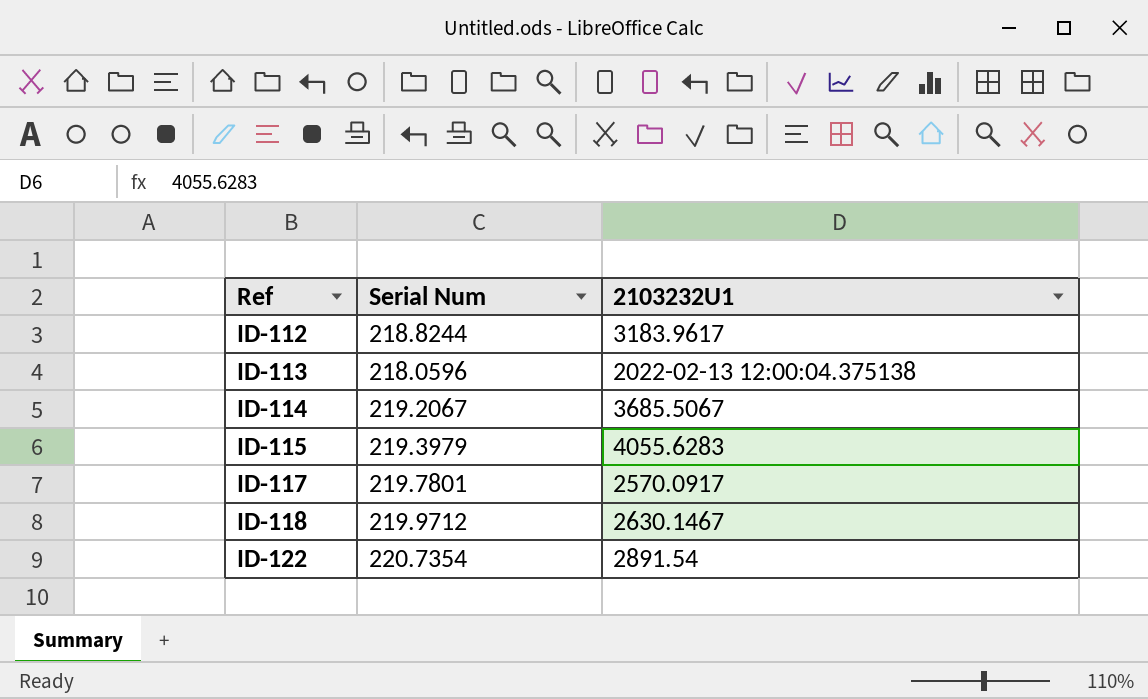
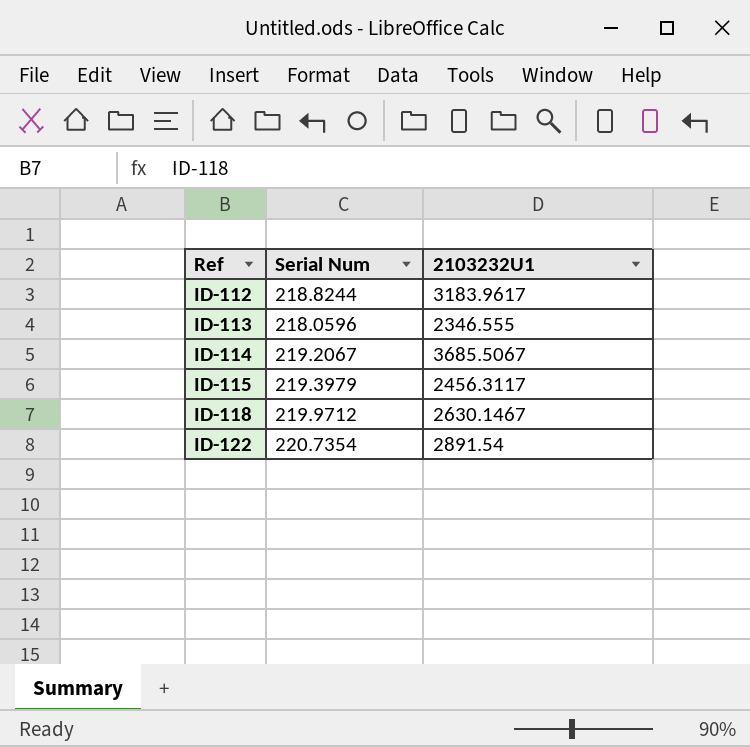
row ID-117: 219.7801 | 2570.0917 -> none
ID-113 | 2103232U1: 2022-02-13 12:00:04.375138 -> 2346.555
ID-115 | 2103232U1: 4055.6283 -> 2456.3117

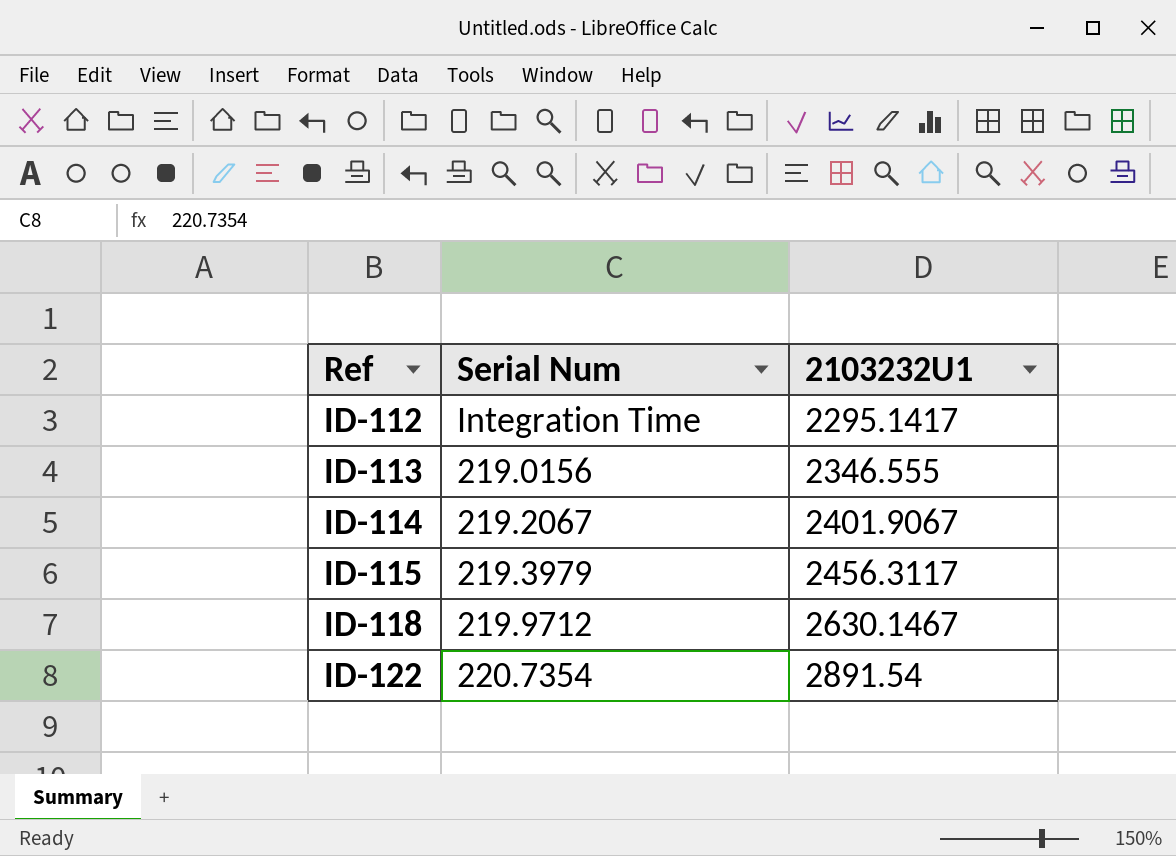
ID-112 | Serial Num: 218.8244 -> Integration Time
ID-112 | 2103232U1: 3183.9617 -> 2295.1417
ID-113 | Serial Num: 218.0596 -> 219.0156
ID-114 | 2103232U1: 3685.5067 -> 2401.9067

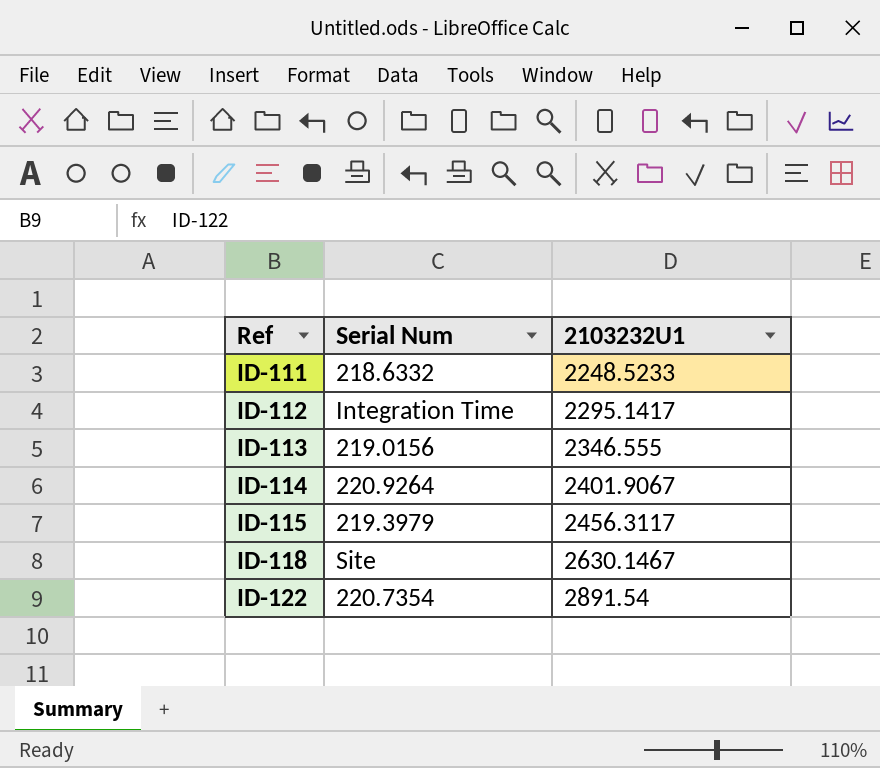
row ID-111: none -> 218.6332 | 2248.5233
ID-114 | Serial Num: 219.2067 -> 220.9264
ID-118 | Serial Num: 219.9712 -> Site

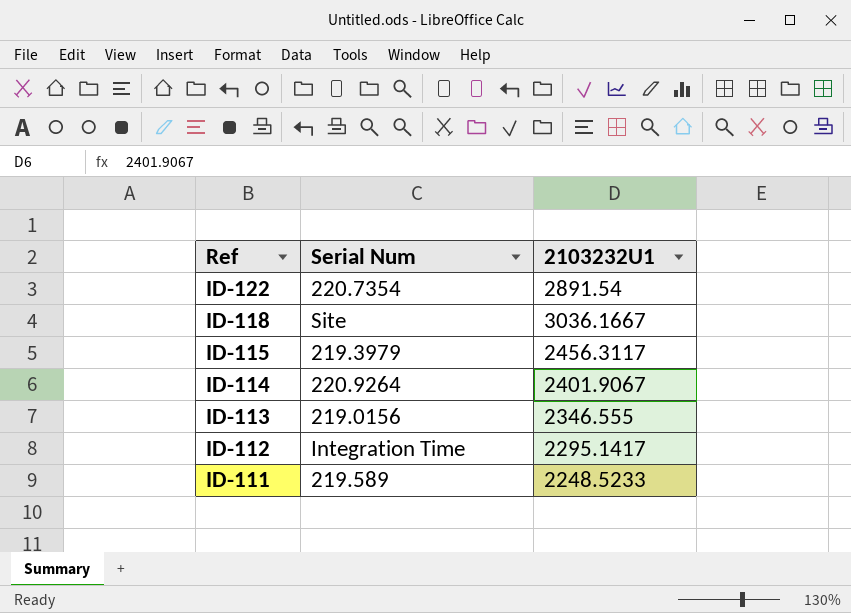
row order: Ref ascending -> Ref descending
ID-118 | 2103232U1: 2630.1467 -> 3036.1667
ID-111 | Serial Num: 218.6332 -> 219.589

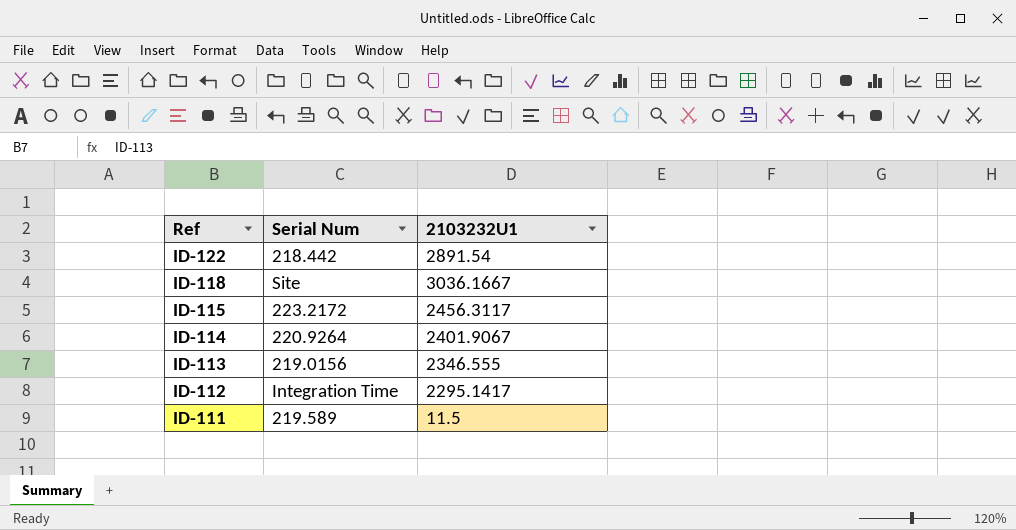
ID-122 | Serial Num: 220.7354 -> 218.442
ID-115 | Serial Num: 219.3979 -> 223.2172
ID-111 | 2103232U1: 2248.5233 -> 11.5

